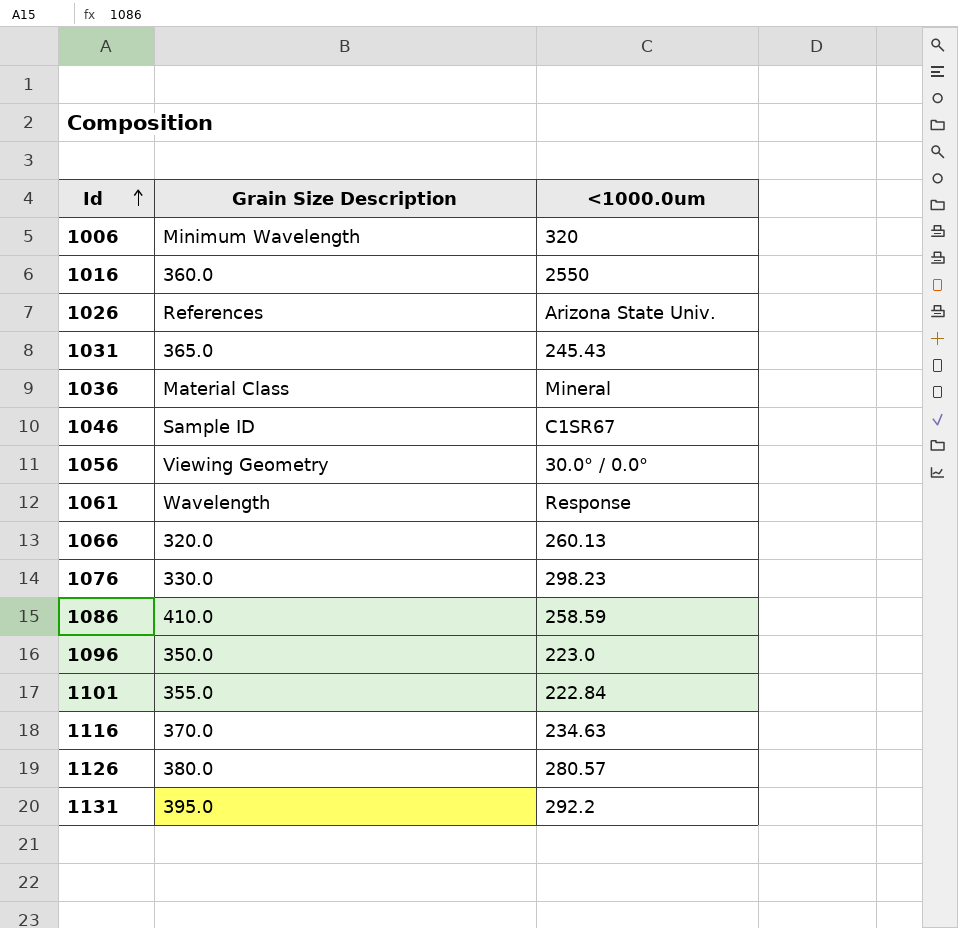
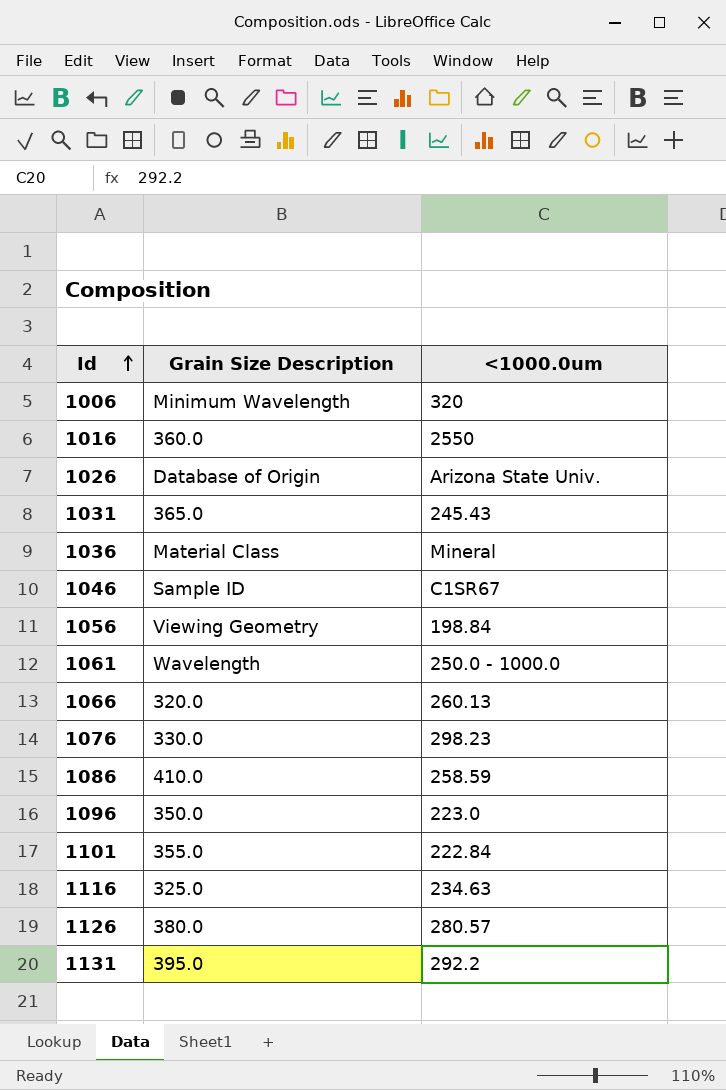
1026 | Grain Size Description: References -> Database of Origin
1056 | <1000.0um: 30.0° / 0.0° -> 198.84
1061 | <1000.0um: Response -> 250.0 - 1000.0
1116 | Grain Size Description: 370.0 -> 325.0

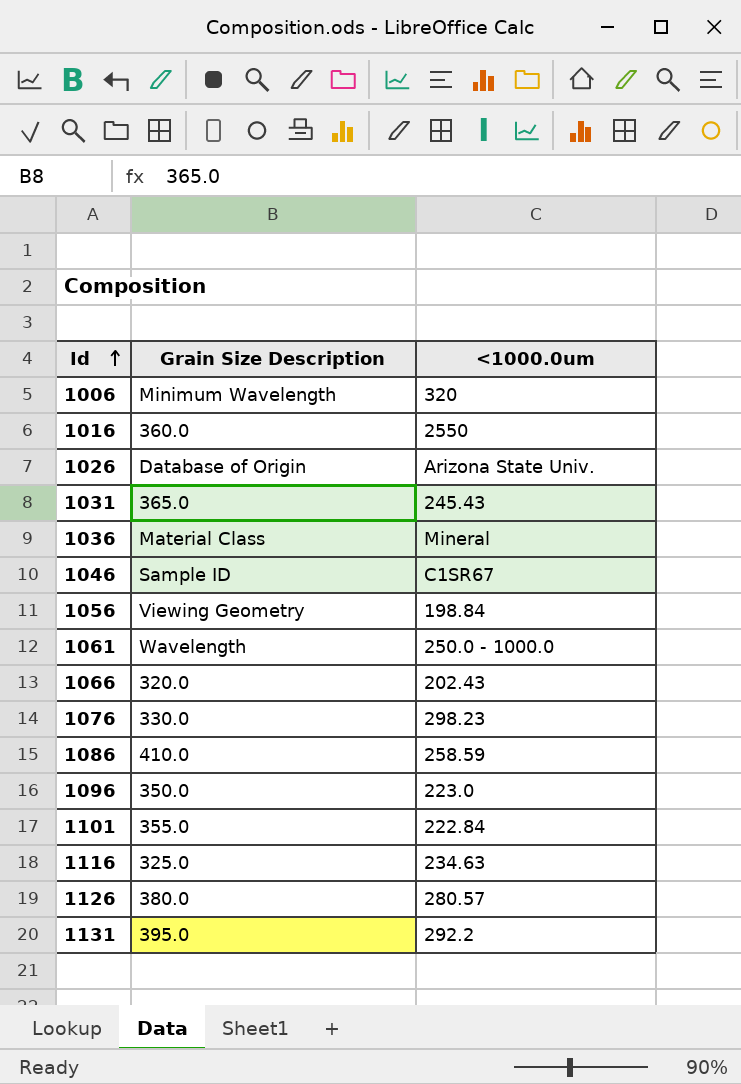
1066 | <1000.0um: 260.13 -> 202.43

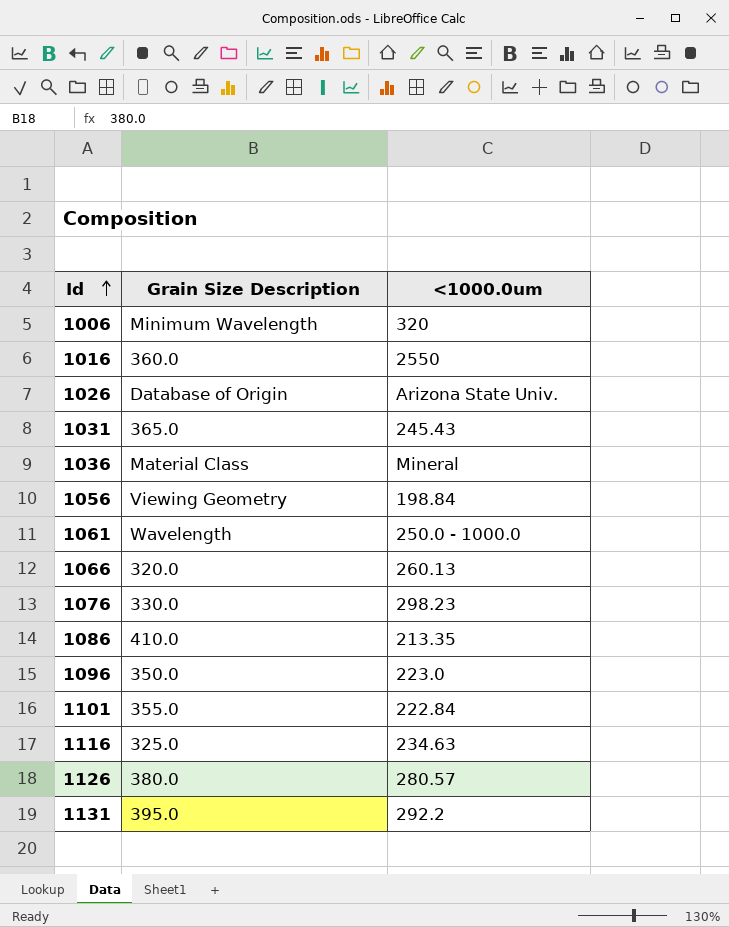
row 1046: Sample ID | C1SR67 -> none
1066 | <1000.0um: 202.43 -> 260.13
1086 | <1000.0um: 258.59 -> 213.35

